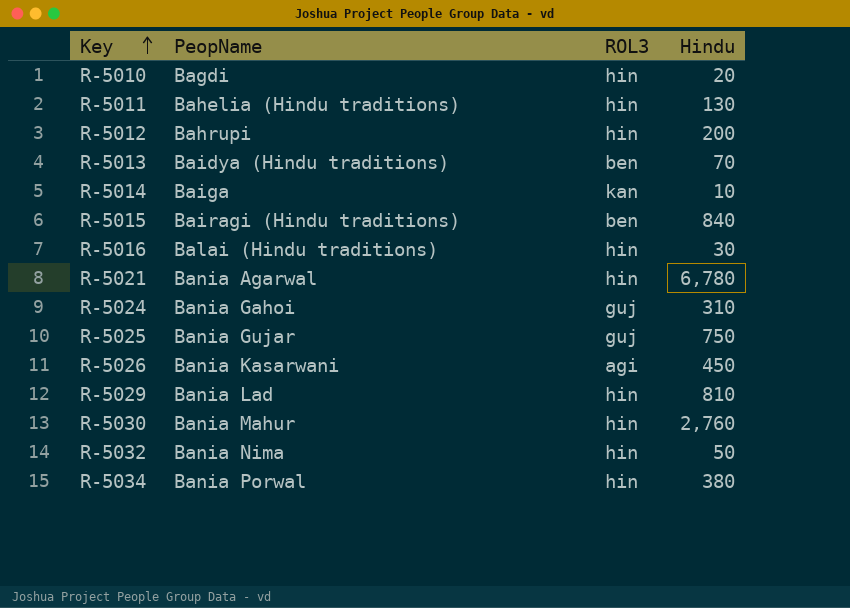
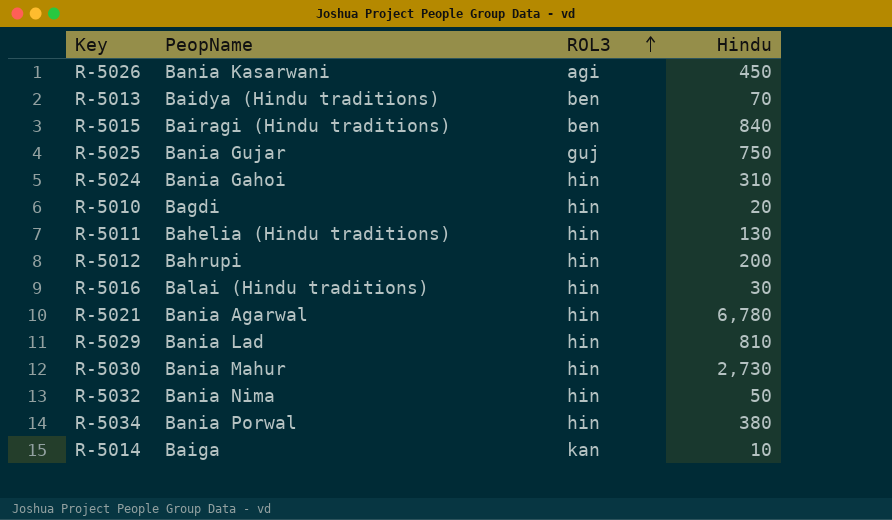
row order: Key ascending -> ROL3 ascending
R-5024 | ROL3: guj -> hin
R-5030 | Hindu: 2,760 -> 2,730

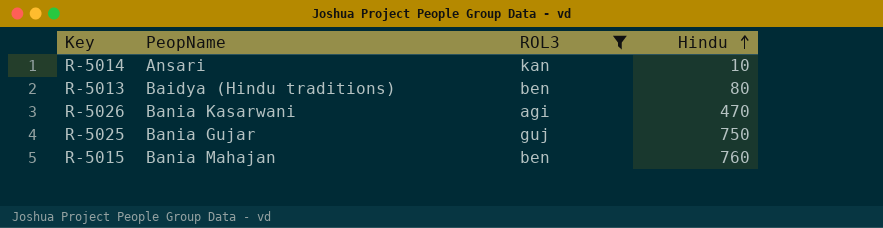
filter: none -> ROL3 != hin
row order: ROL3 ascending -> Hindu ascending
R-5014 | PeopName: Baiga -> Ansari
R-5013 | Hindu: 70 -> 80
R-5026 | Hindu: 450 -> 470
R-5015 | PeopName: Bairagi (Hindu traditions) -> Bania Mahajan
R-5015 | Hindu: 840 -> 760

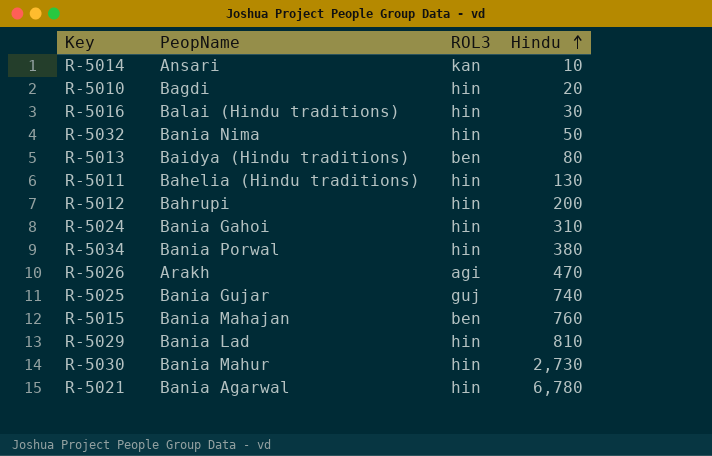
filter: ROL3 != hin -> none
R-5026 | PeopName: Bania Kasarwani -> Arakh
R-5025 | Hindu: 750 -> 740

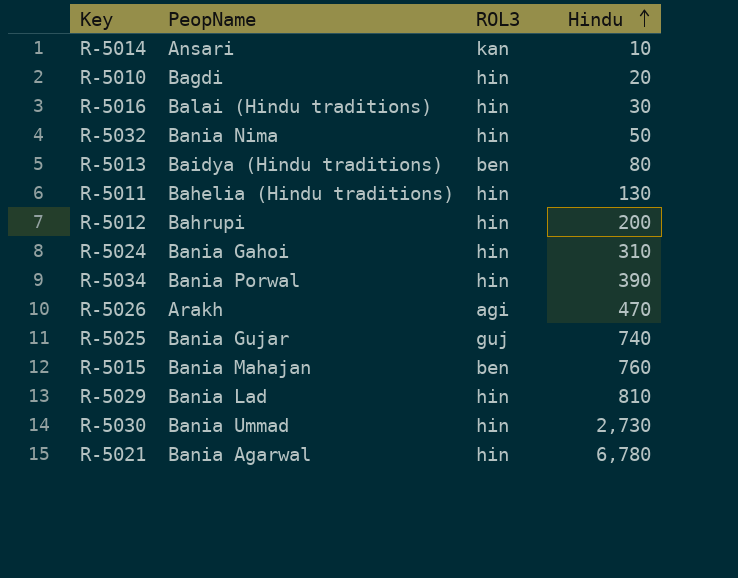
R-5034 | Hindu: 380 -> 390
R-5030 | PeopName: Bania Mahur -> Bania Ummad

